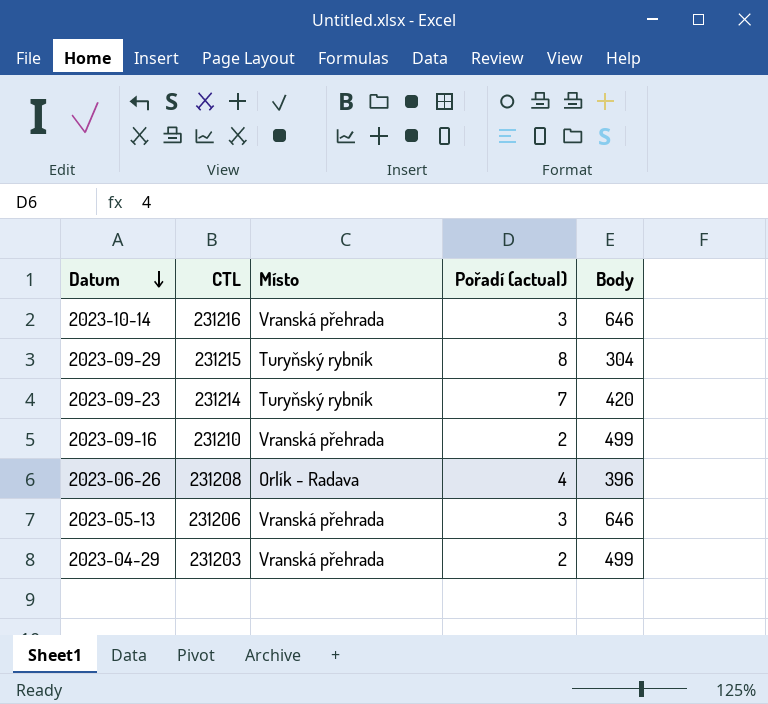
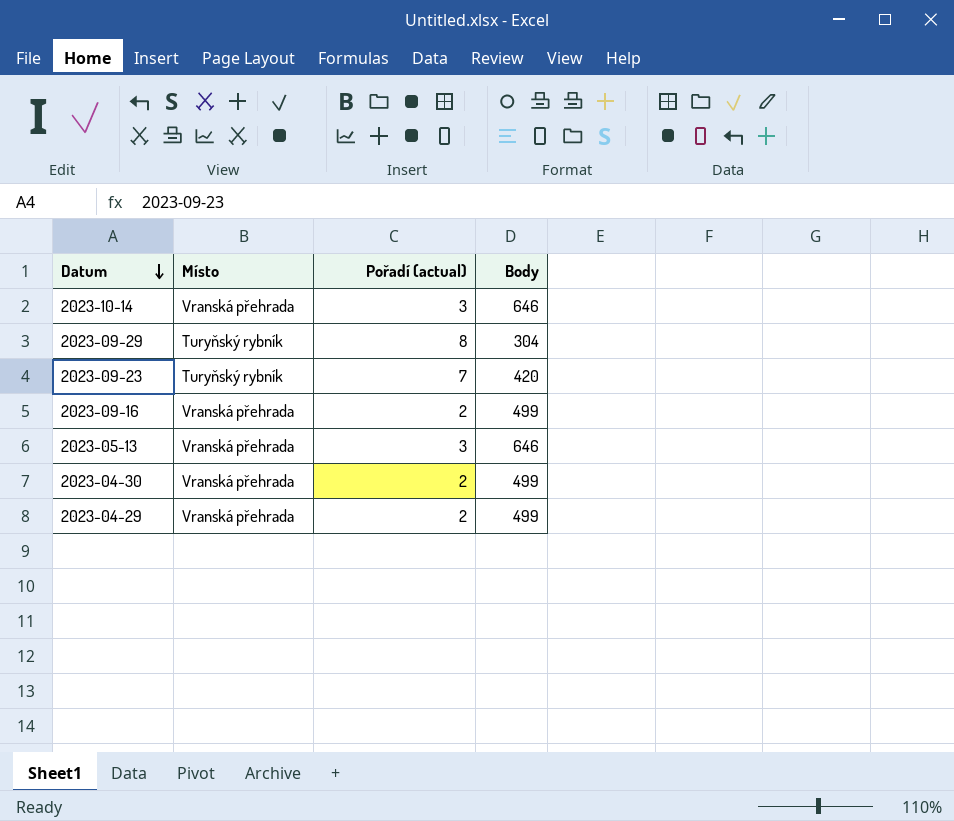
column CTL | position: 2 -> none
row 2023-06-26: 231208 | Orlík - Radava | 4 | 396 -> none
row 2023-04-30: none -> Vranská přehrada | 2 | 499

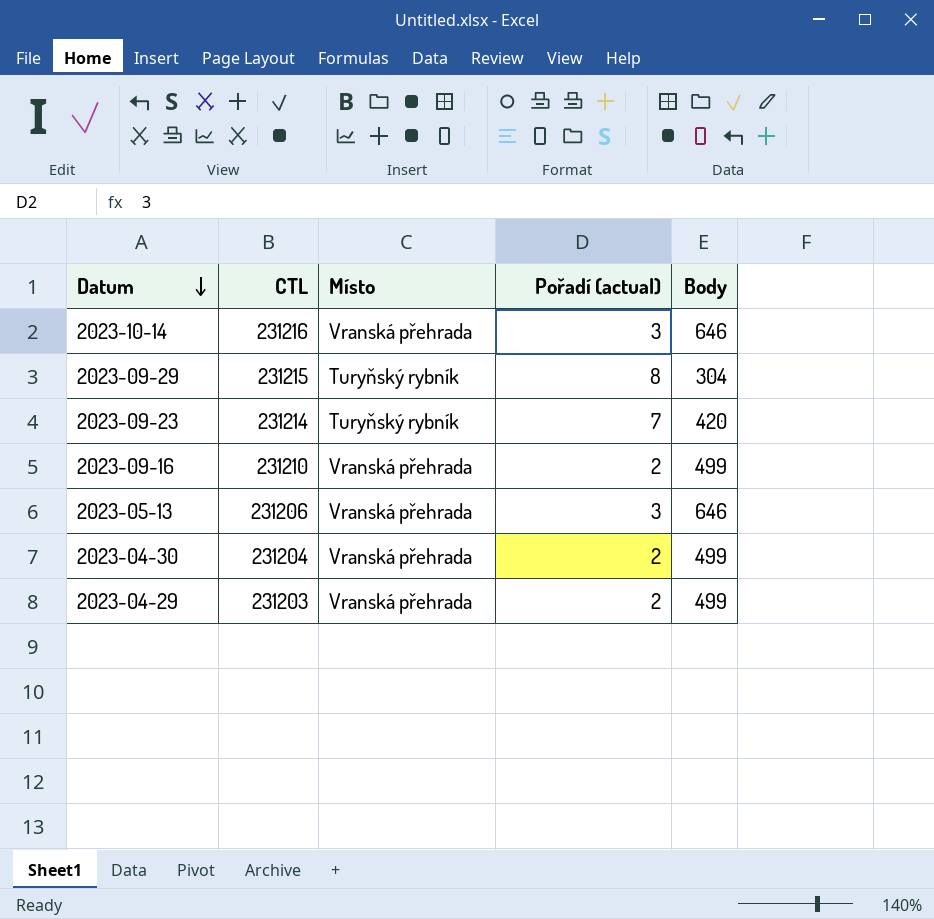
column CTL | position: none -> 2

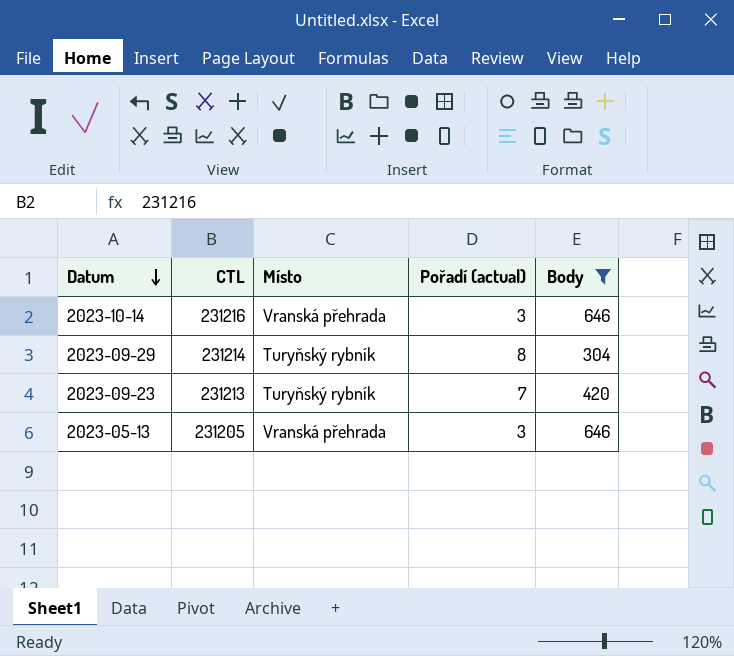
filter: none -> Body != 499
2023-09-29 | CTL: 231215 -> 231214
2023-09-23 | CTL: 231214 -> 231213
2023-05-13 | CTL: 231206 -> 231205

